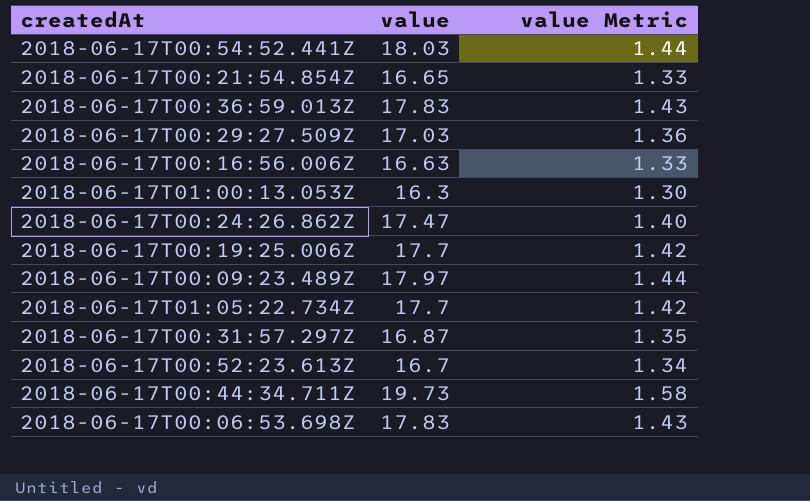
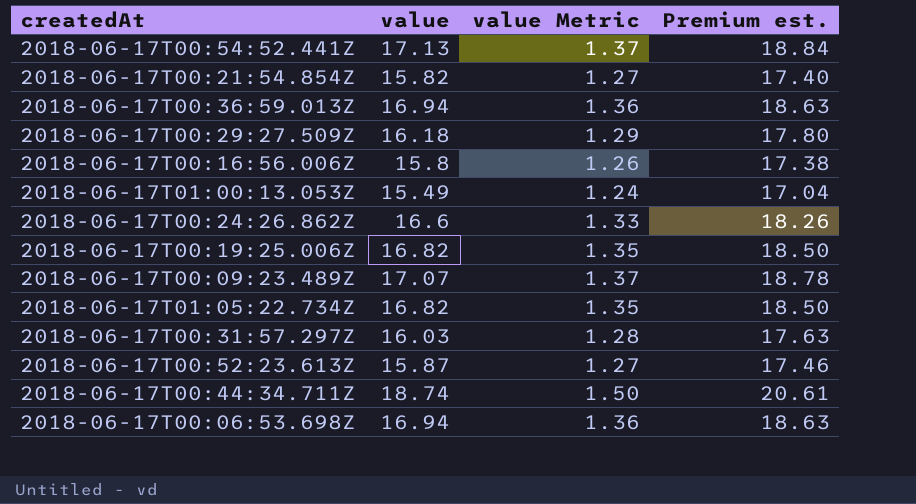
column Premium est. | formula: none -> [value] * 1.1
2018-06-17T00:54:52.441Z | value: 18.03 -> 17.13
2018-06-17T00:54:52.441Z | value Metric: 1.44 -> 1.37
2018-06-17T00:21:54.854Z | value: 16.65 -> 15.82
2018-06-17T00:21:54.854Z | value Metric: 1.33 -> 1.27
2018-06-17T00:36:59.013Z | value: 17.83 -> 16.94
2018-06-17T00:36:59.013Z | value Metric: 1.43 -> 1.36
2018-06-17T00:29:27.509Z | value: 17.03 -> 16.18
2018-06-17T00:29:27.509Z | value Metric: 1.36 -> 1.29
2018-06-17T00:16:56.006Z | value: 16.63 -> 15.8
2018-06-17T00:16:56.006Z | value Metric: 1.33 -> 1.26
2018-06-17T01:00:13.053Z | value: 16.3 -> 15.49
2018-06-17T01:00:13.053Z | value Metric: 1.30 -> 1.24
2018-06-17T00:24:26.862Z | value: 17.47 -> 16.6
2018-06-17T00:24:26.862Z | value Metric: 1.40 -> 1.33
2018-06-17T00:19:25.006Z | value: 17.7 -> 16.82
2018-06-17T00:19:25.006Z | value Metric: 1.42 -> 1.35
2018-06-17T00:09:23.489Z | value: 17.97 -> 17.07
2018-06-17T00:09:23.489Z | value Metric: 1.44 -> 1.37
2018-06-17T01:05:22.734Z | value: 17.7 -> 16.82
2018-06-17T01:05:22.734Z | value Metric: 1.42 -> 1.35
2018-06-17T00:31:57.297Z | value: 16.87 -> 16.03
2018-06-17T00:31:57.297Z | value Metric: 1.35 -> 1.28
2018-06-17T00:52:23.613Z | value: 16.7 -> 15.87
2018-06-17T00:52:23.613Z | value Metric: 1.34 -> 1.27
2018-06-17T00:44:34.711Z | value: 19.73 -> 18.74
2018-06-17T00:44:34.711Z | value Metric: 1.58 -> 1.50
2018-06-17T00:06:53.698Z | value: 17.83 -> 16.94
2018-06-17T00:06:53.698Z | value Metric: 1.43 -> 1.36

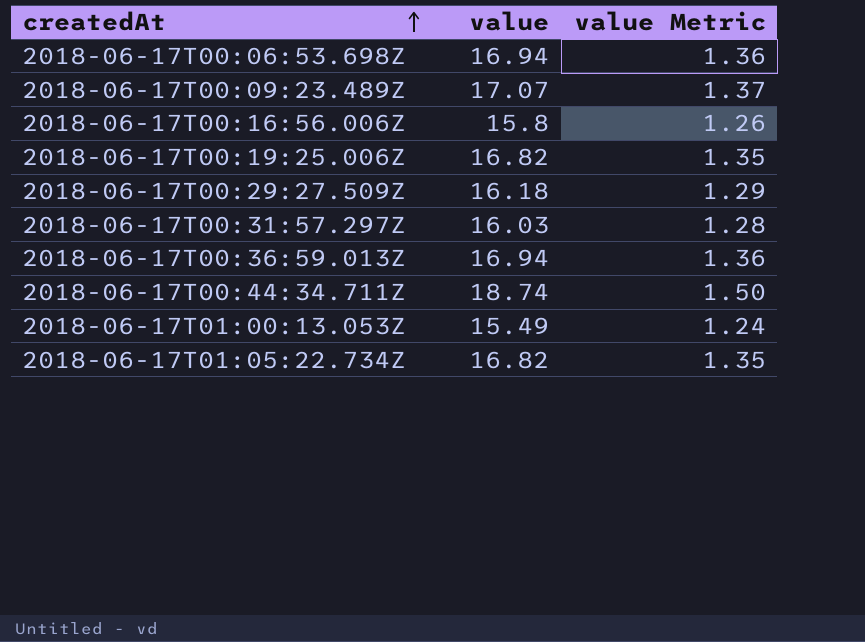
row order: none -> createdAt ascending
column Premium est. | formula: [value] * 1.1 -> none
row 2018-06-17T00:54:52.441Z: 17.13 | 1.37 | 18.84 -> none
row 2018-06-17T00:21:54.854Z: 15.82 | 1.27 | 17.40 -> none
row 2018-06-17T00:24:26.862Z: 16.6 | 1.33 | 18.26 -> none
row 2018-06-17T00:52:23.613Z: 15.87 | 1.27 | 17.46 -> none

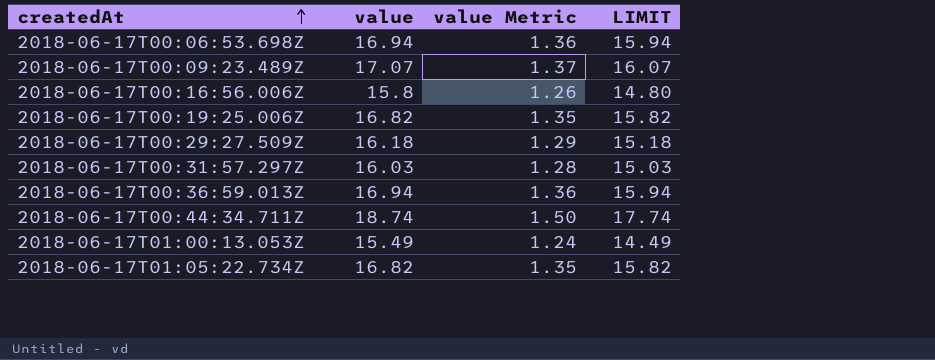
column LIMIT | formula: none -> [value] - 1

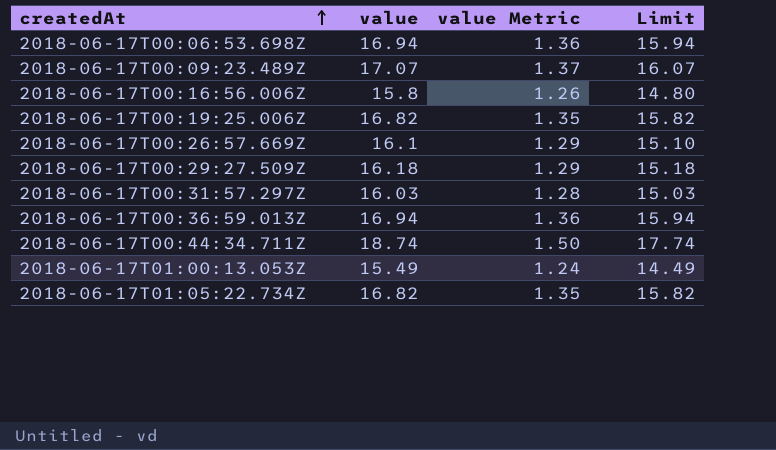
column name: LIMIT -> Limit
row 2018-06-17T00:26:57.669Z: none -> 16.1 | 1.29 | 15.10

